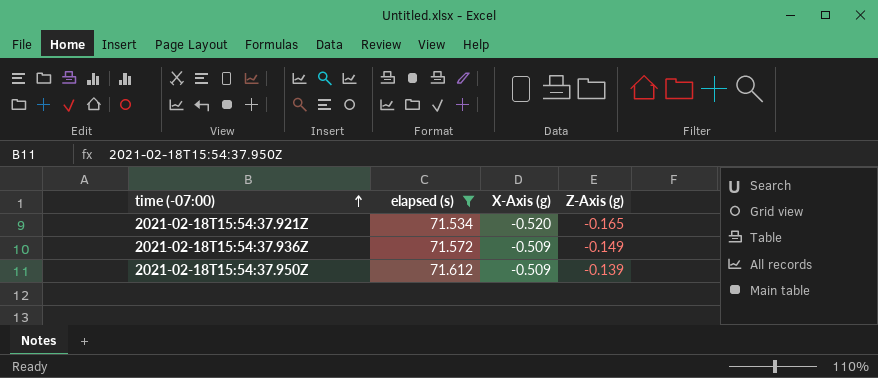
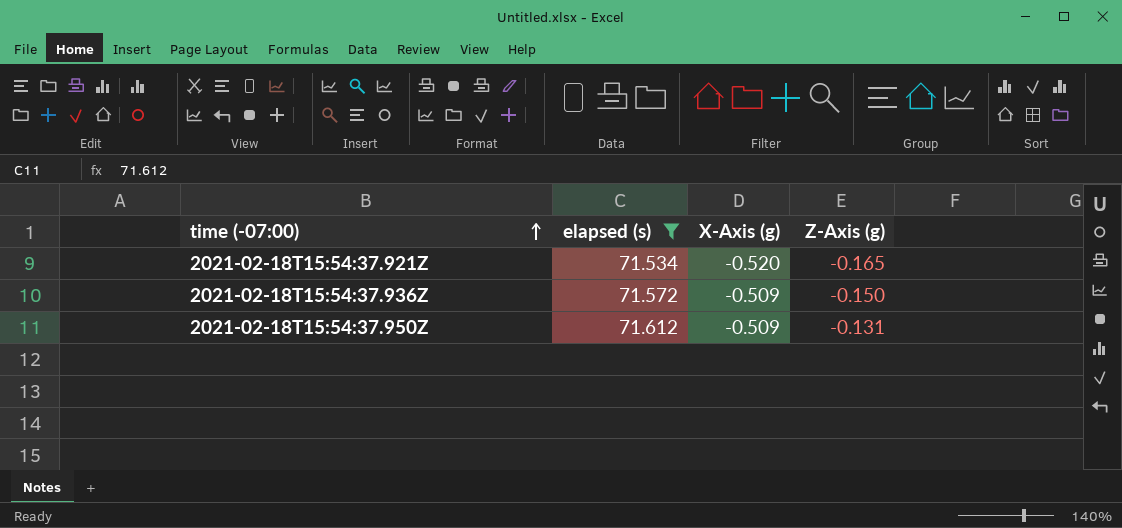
2021-02-18T15:54:37.936Z | Z-Axis (g): -0.149 -> -0.150
2021-02-18T15:54:37.950Z | Z-Axis (g): -0.139 -> -0.131

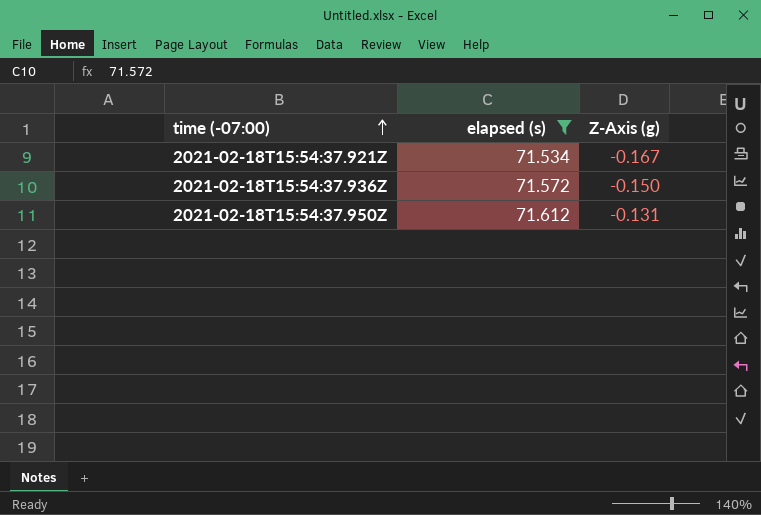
column X-Axis (g) | position: 3 -> none
2021-02-18T15:54:37.921Z | Z-Axis (g): -0.165 -> -0.167

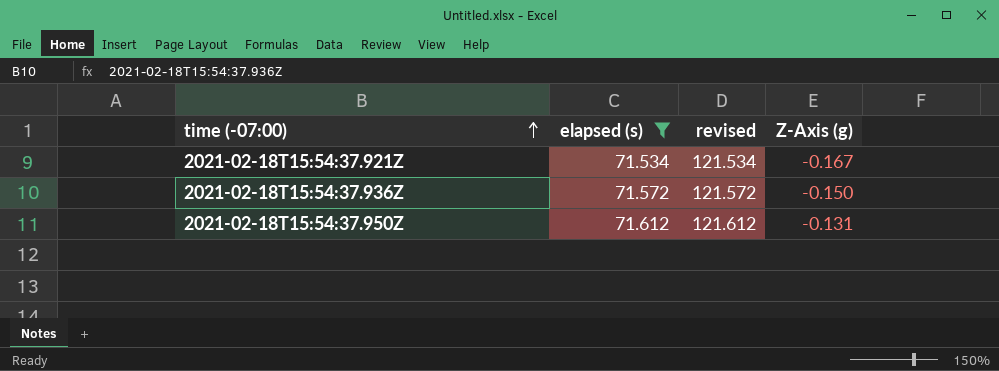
column revised | formula: none -> [elapsed (s)] + 50

